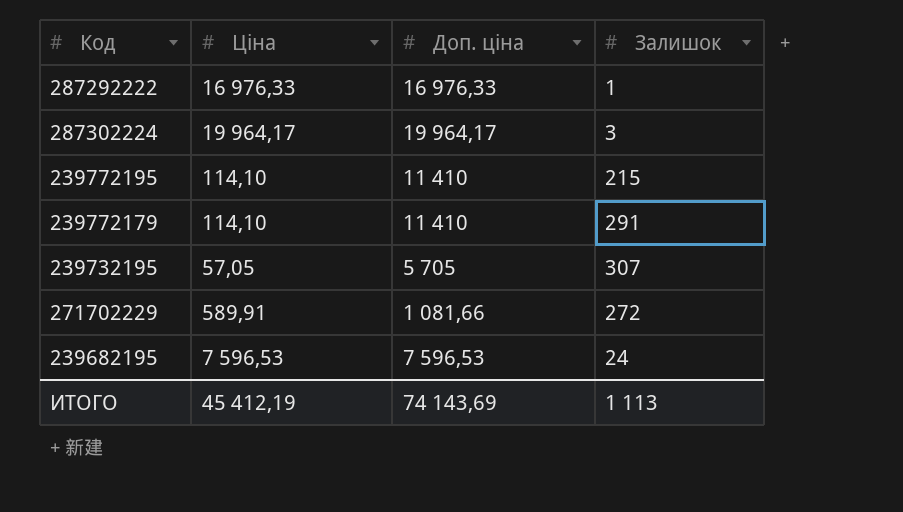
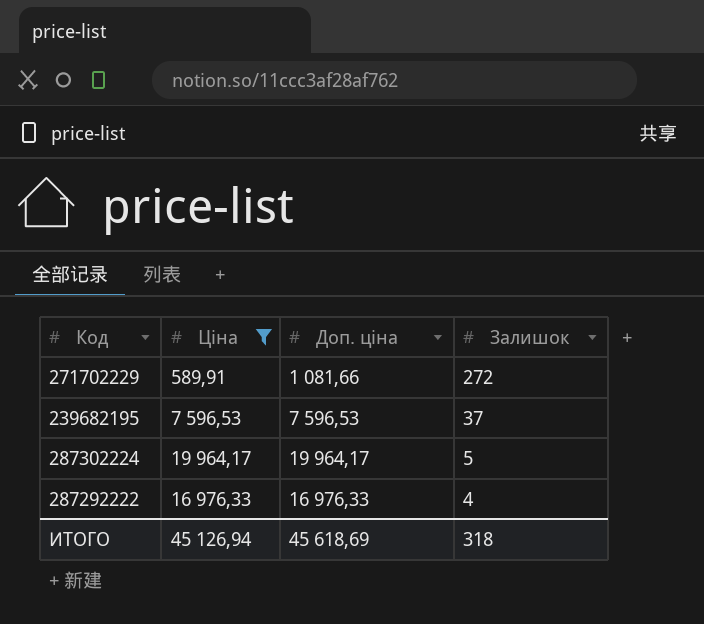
filter: none -> Ціна >= 589,91
row order: none -> Залишок descending
239682195 | Залишок: 24 -> 37
287302224 | Залишок: 3 -> 5
287292222 | Залишок: 1 -> 4
ИТОГО | Ціна: 45 412,19 -> 45 126,94
ИТОГО | Доп. ціна: 74 143,69 -> 45 618,69
ИТОГО | Залишок: 1 113 -> 318

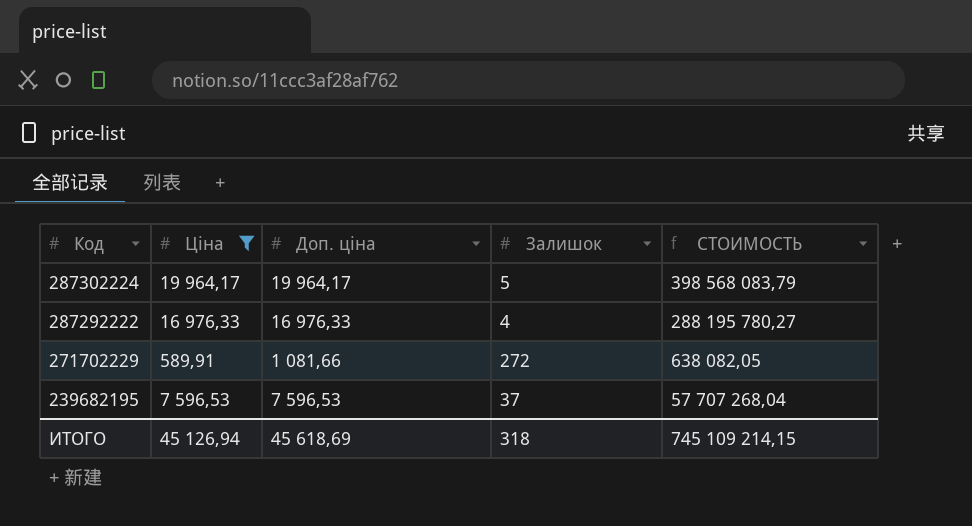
row order: Залишок descending -> Код descending
column СТОИМОСТЬ | formula: none -> [Ціна] * [Доп. ціна]

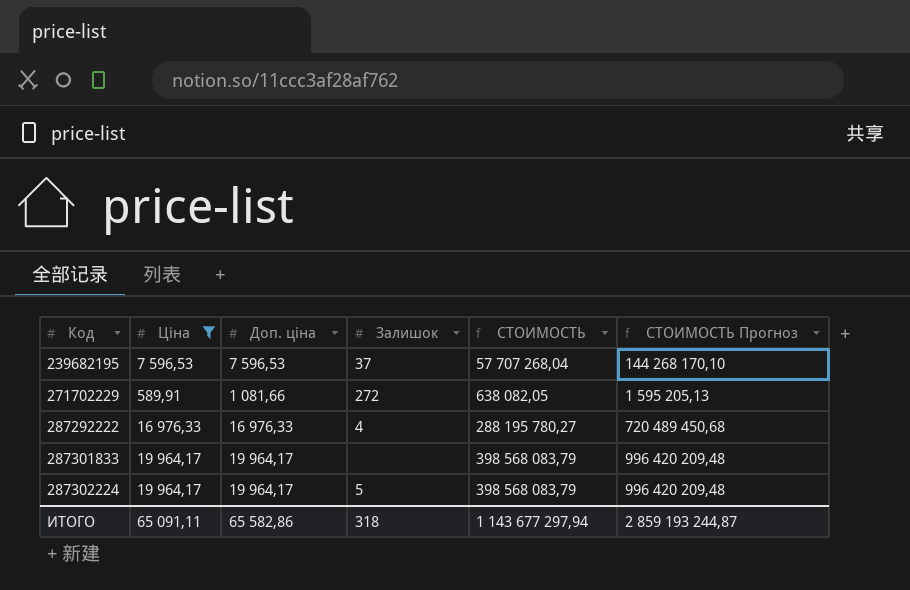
row order: Код descending -> Код ascending
column СТОИМОСТЬ Прогноз | formula: none -> [СТОИМОСТЬ] * 2,5
row 287301833: none -> 19 964,17 | 19 964,17 | none | 398 568 083,79 | 996 420 209,48
ИТОГО | Ціна: 45 126,94 -> 65 091,11
ИТОГО | Доп. ціна: 45 618,69 -> 65 582,86
ИТОГО | СТОИМОСТЬ: 745 109 214,15 -> 1 143 677 297,94

